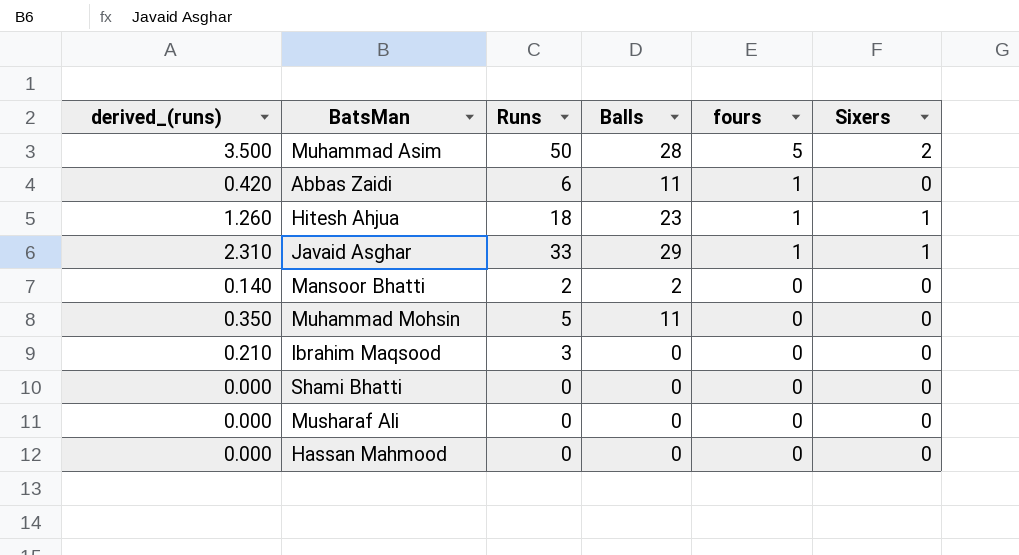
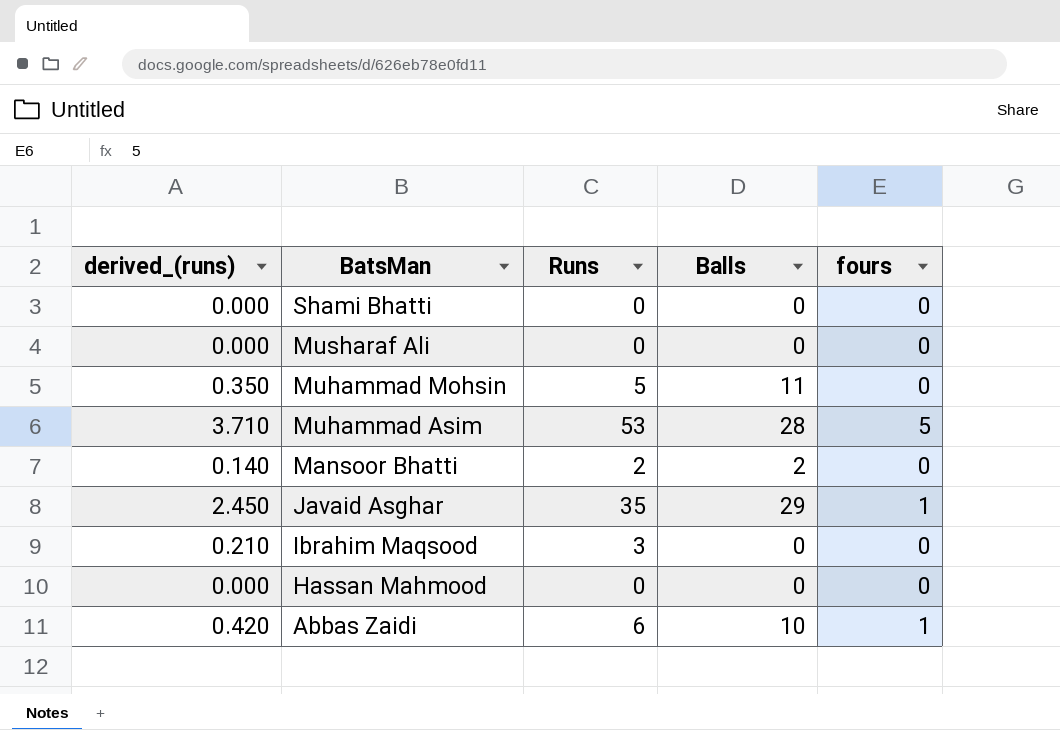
row order: fours descending -> BatsMan descending
column Sixers | position: 6 -> none
row Hitesh Ahjua: 1.260 | 18 | 23 | 1 | 1 -> none
Muhammad Asim | derived_(runs): 3.500 -> 3.710
Muhammad Asim | Runs: 50 -> 53
Javaid Asghar | derived_(runs): 2.310 -> 2.450
Javaid Asghar | Runs: 33 -> 35
Abbas Zaidi | Balls: 11 -> 10

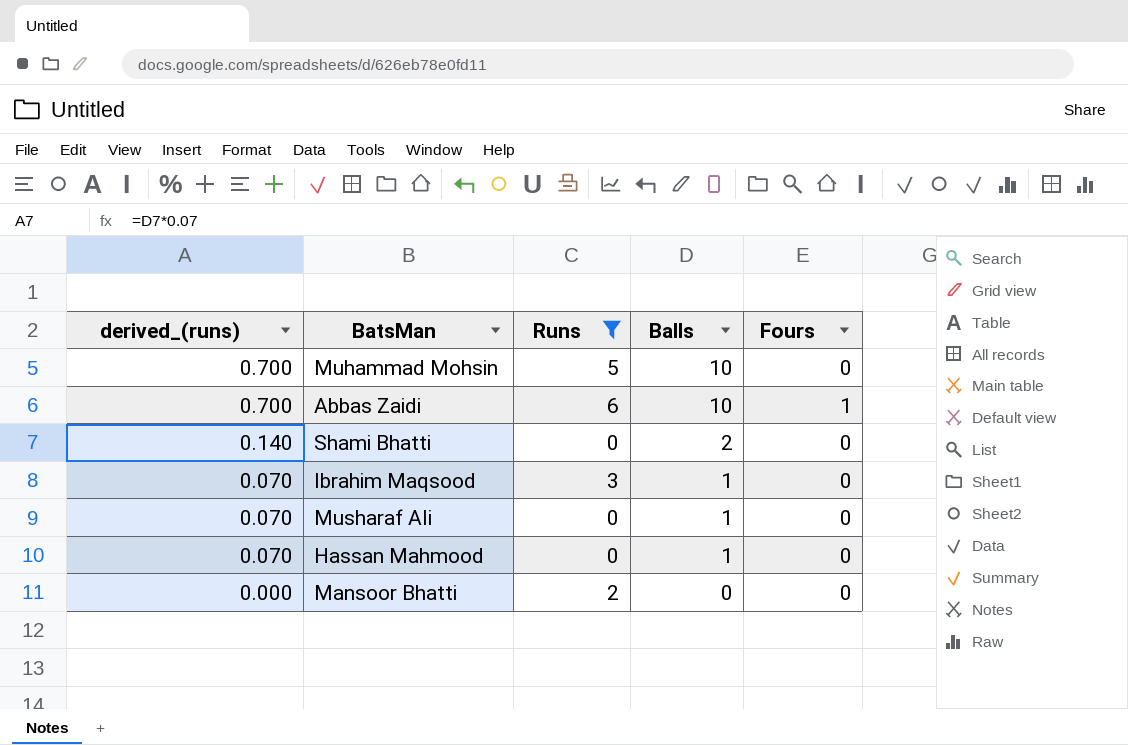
filter: none -> Runs <= 6
row order: BatsMan descending -> derived_(runs) descending
column derived_(runs) | formula: [Runs] * 0.07 -> [Balls] * 0.07
column name: fours -> Fours
Muhammad Mohsin | Balls: 11 -> 10
Shami Bhatti | Balls: 0 -> 2
Ibrahim Maqsood | Balls: 0 -> 1
Musharaf Ali | Balls: 0 -> 1
Hassan Mahmood | Balls: 0 -> 1
Mansoor Bhatti | Balls: 2 -> 0

